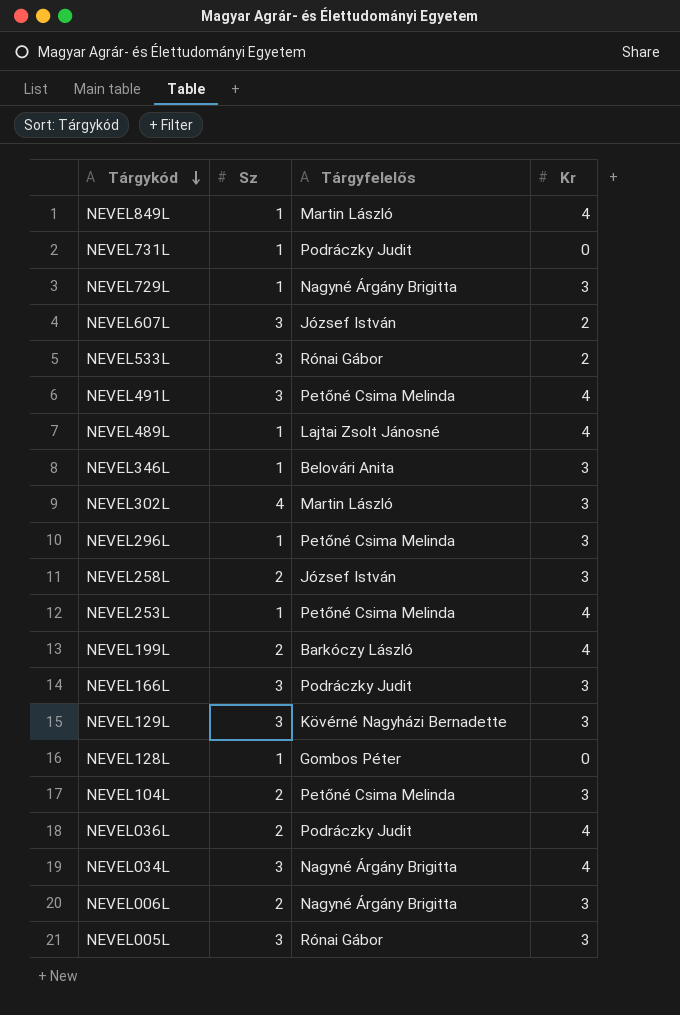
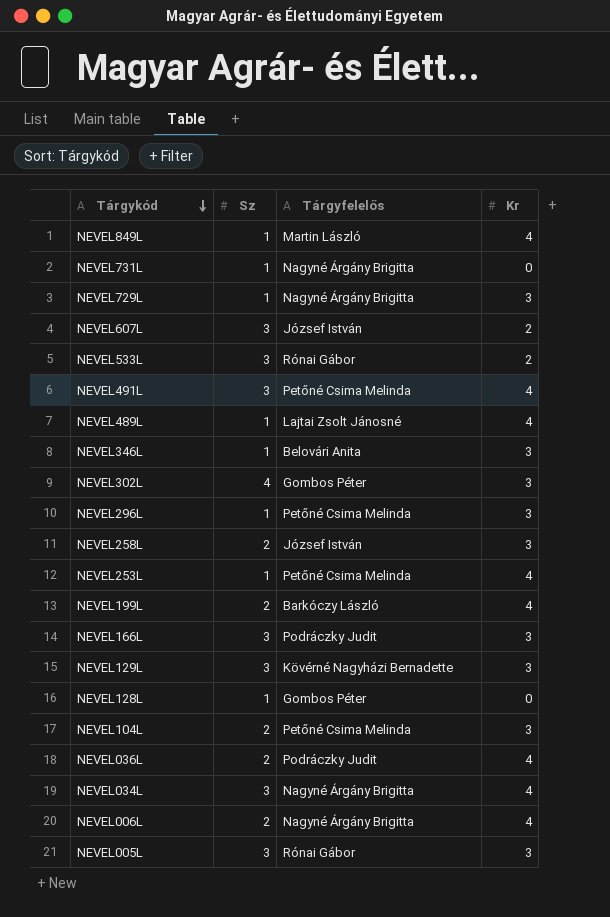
NEVEL731L | Tárgyfelelős: Podráczky Judit -> Nagyné Árgány Brigitta
NEVEL302L | Tárgyfelelős: Martin László -> Gombos Péter
NEVEL006L | Kr: 3 -> 4

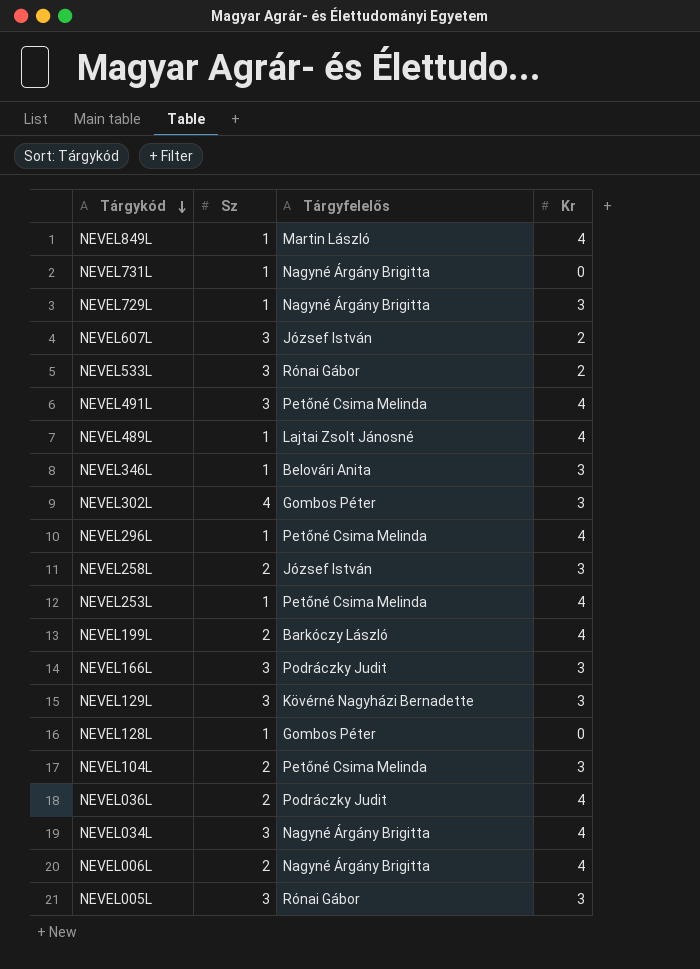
NEVEL296L | Kr: 3 -> 4

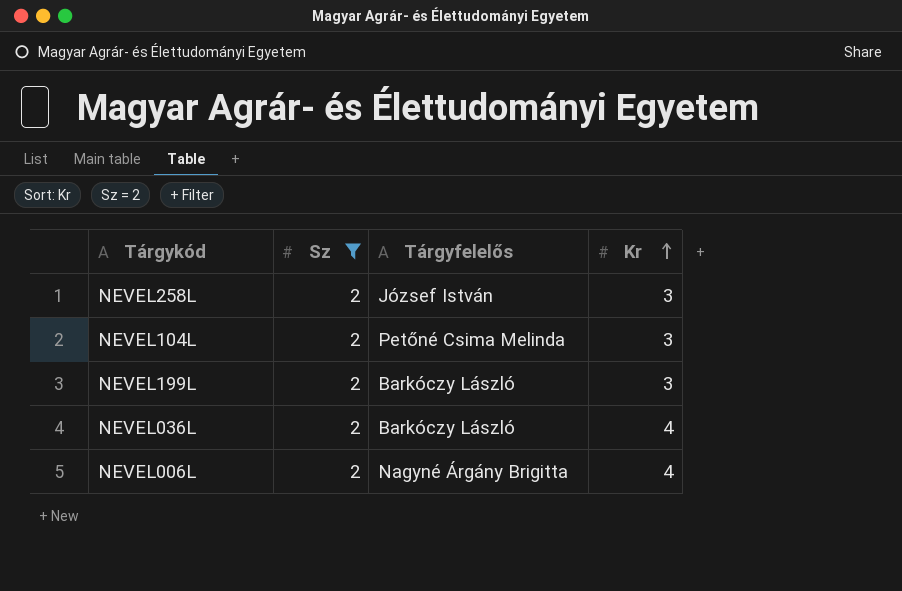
filter: none -> Sz = 2
row order: Tárgykód descending -> Kr ascending
NEVEL199L | Kr: 4 -> 3
NEVEL036L | Tárgyfelelős: Podráczky Judit -> Barkóczy László

